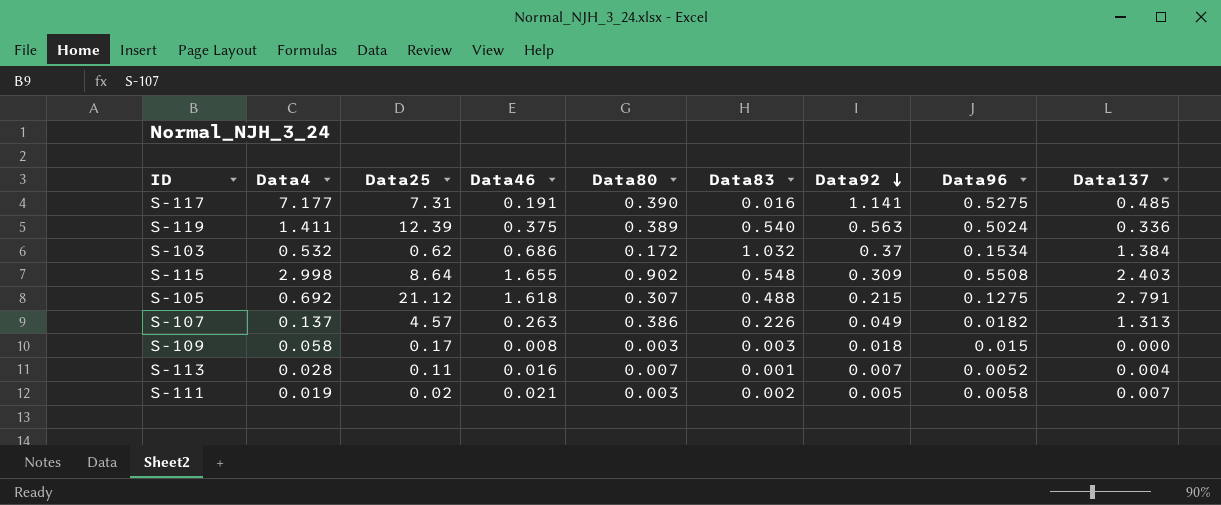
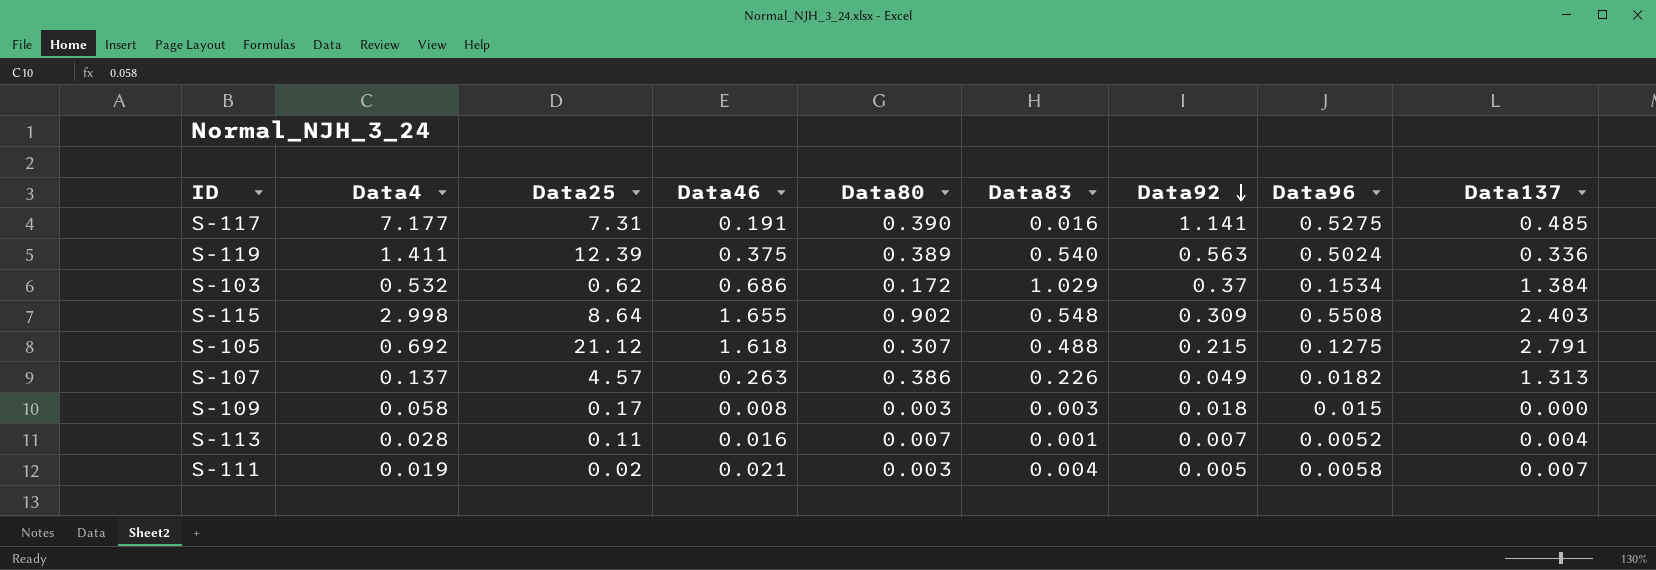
S-103 | Data83: 1.032 -> 1.029
S-111 | Data83: 0.002 -> 0.004

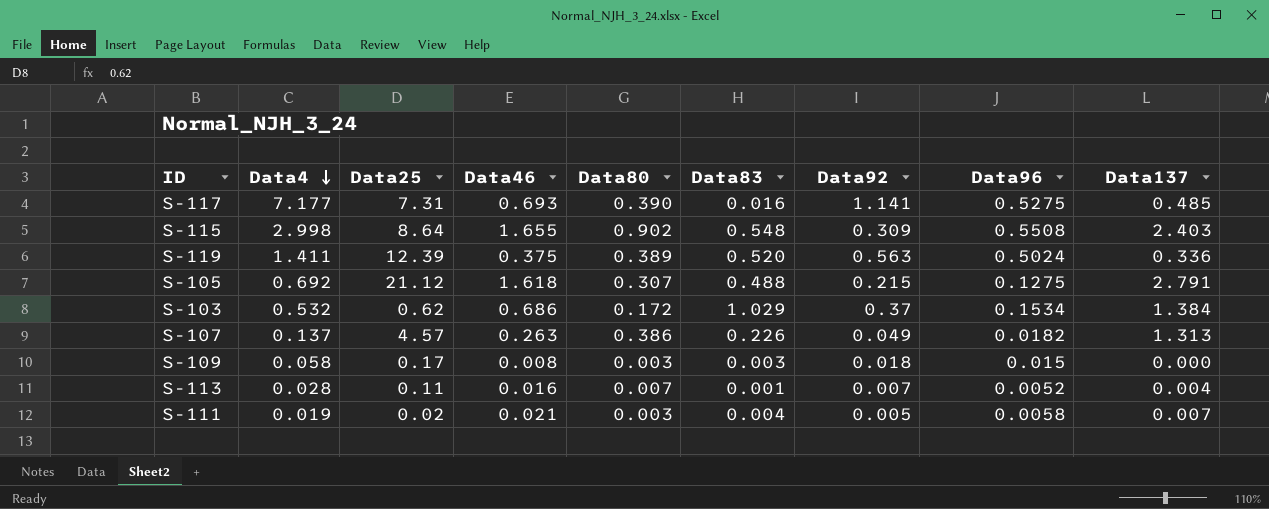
row order: Data92 descending -> Data4 descending
S-117 | Data46: 0.191 -> 0.693
S-119 | Data83: 0.540 -> 0.520

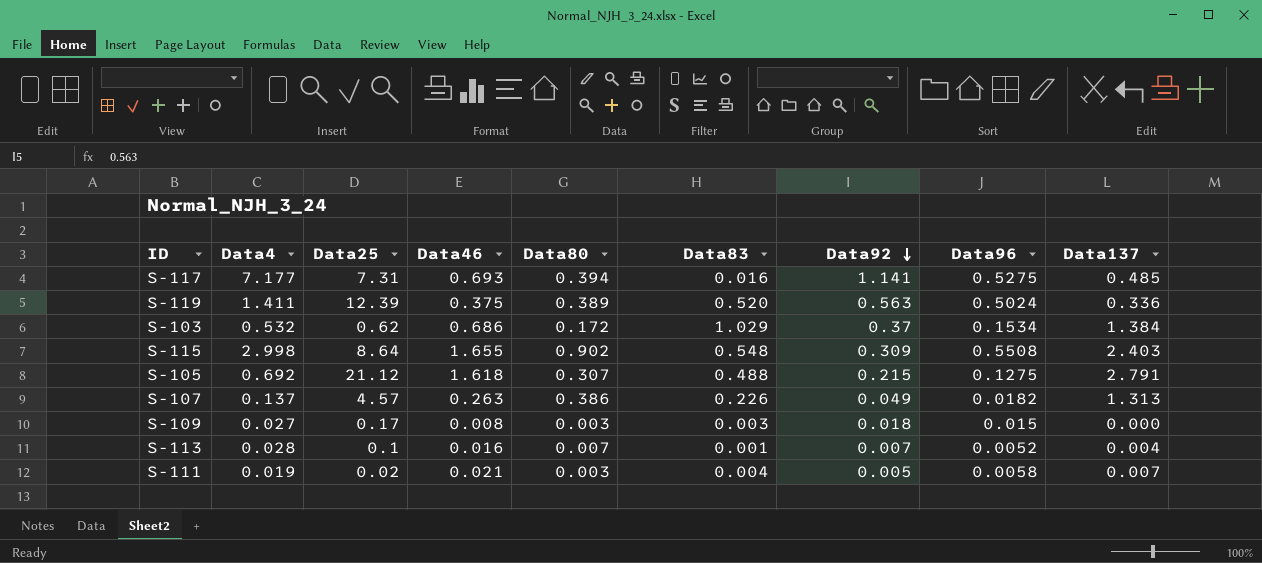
row order: Data4 descending -> Data92 descending
S-117 | Data80: 0.390 -> 0.394
S-109 | Data4: 0.058 -> 0.027
S-113 | Data25: 0.11 -> 0.1

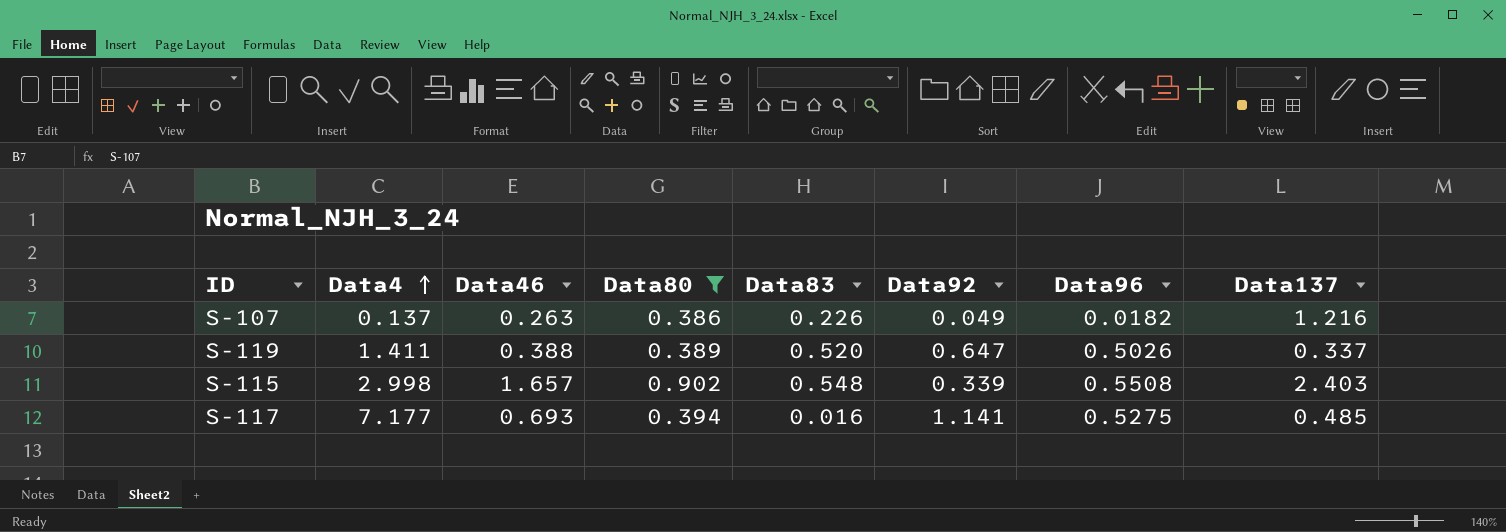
filter: none -> Data80 >= 0.386
row order: Data92 descending -> Data4 ascending
column Data25 | position: 3 -> none
S-107 | Data137: 1.313 -> 1.216
S-119 | Data46: 0.375 -> 0.388
S-119 | Data92: 0.563 -> 0.647
S-119 | Data96: 0.5024 -> 0.5026
S-119 | Data137: 0.336 -> 0.337
S-115 | Data46: 1.655 -> 1.657
S-115 | Data92: 0.309 -> 0.339

